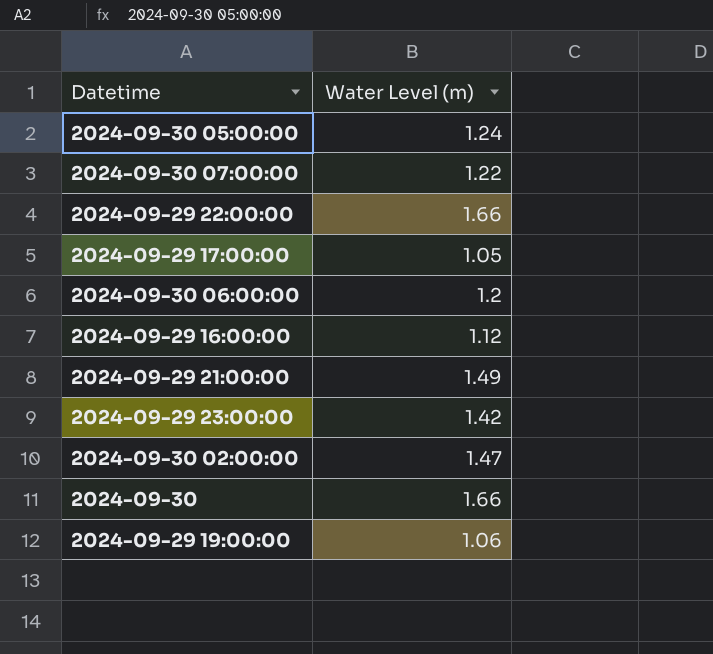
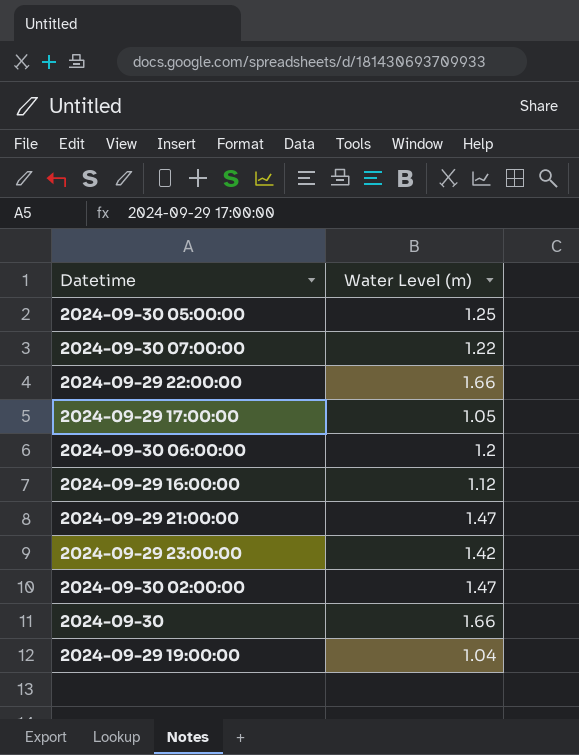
2024-09-30 05:00:00 | Water Level (m): 1.24 -> 1.25
2024-09-29 21:00:00 | Water Level (m): 1.49 -> 1.47
2024-09-29 19:00:00 | Water Level (m): 1.06 -> 1.04

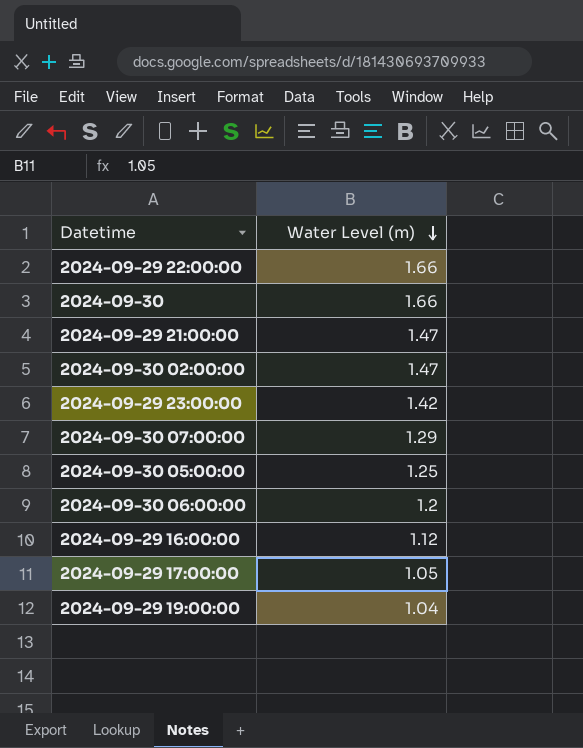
row order: none -> Water Level (m) descending
2024-09-30 07:00:00 | Water Level (m): 1.22 -> 1.29

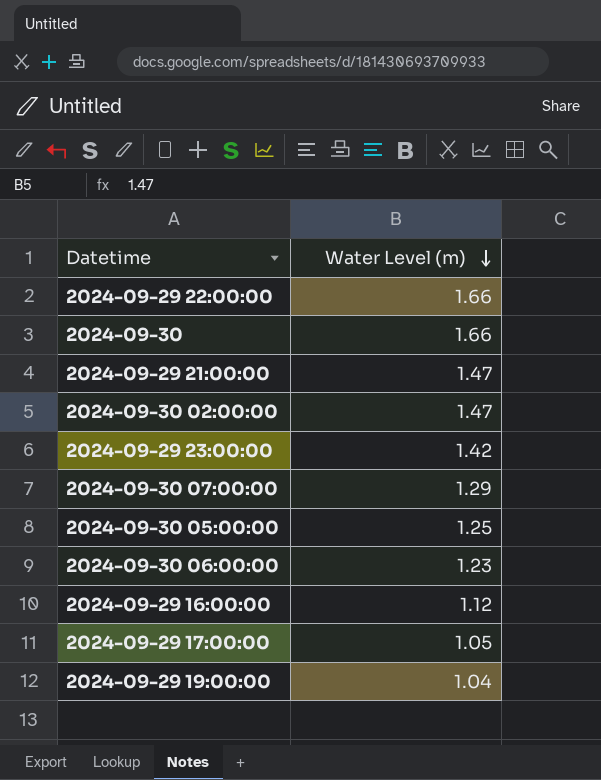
2024-09-30 06:00:00 | Water Level (m): 1.2 -> 1.23

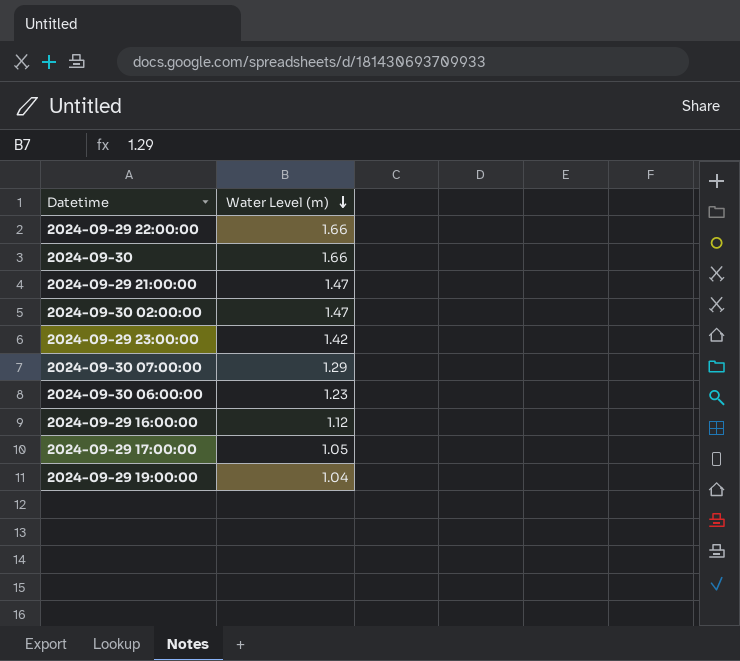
row 2024-09-30 05:00:00: 1.25 -> none

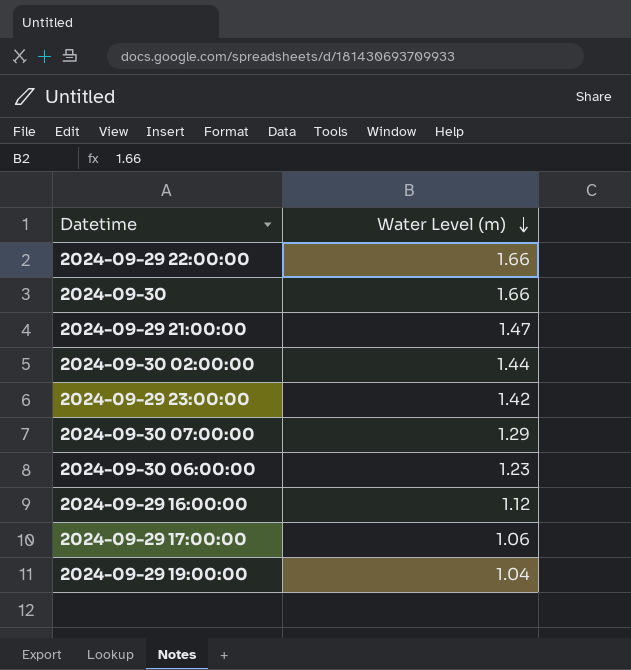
2024-09-30 02:00:00 | Water Level (m): 1.47 -> 1.44
2024-09-29 17:00:00 | Water Level (m): 1.05 -> 1.06

